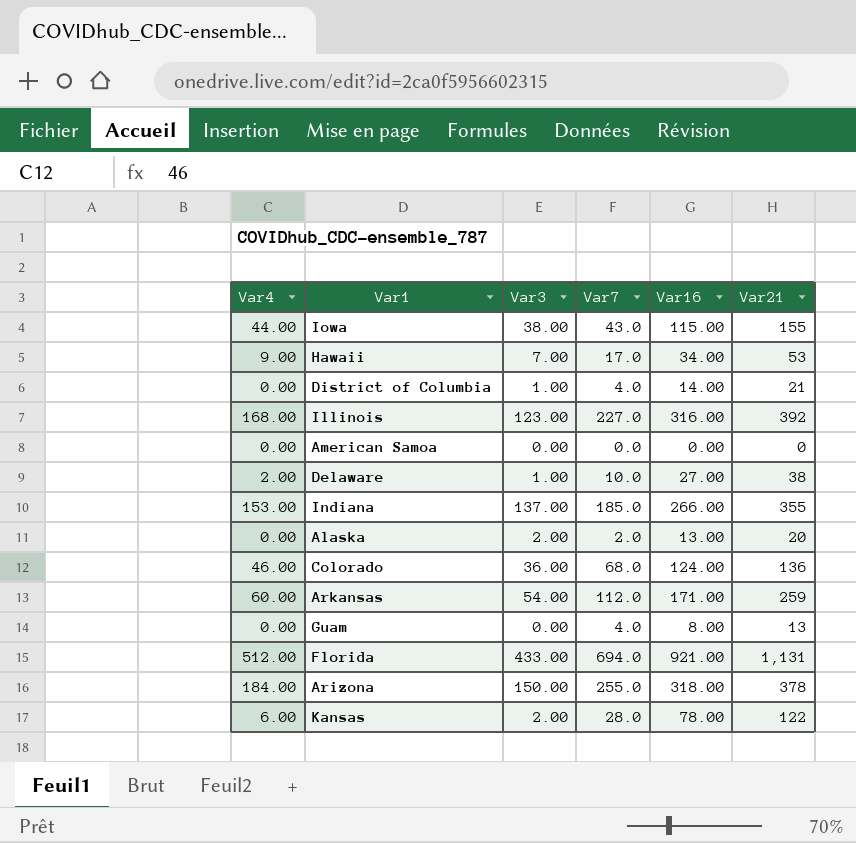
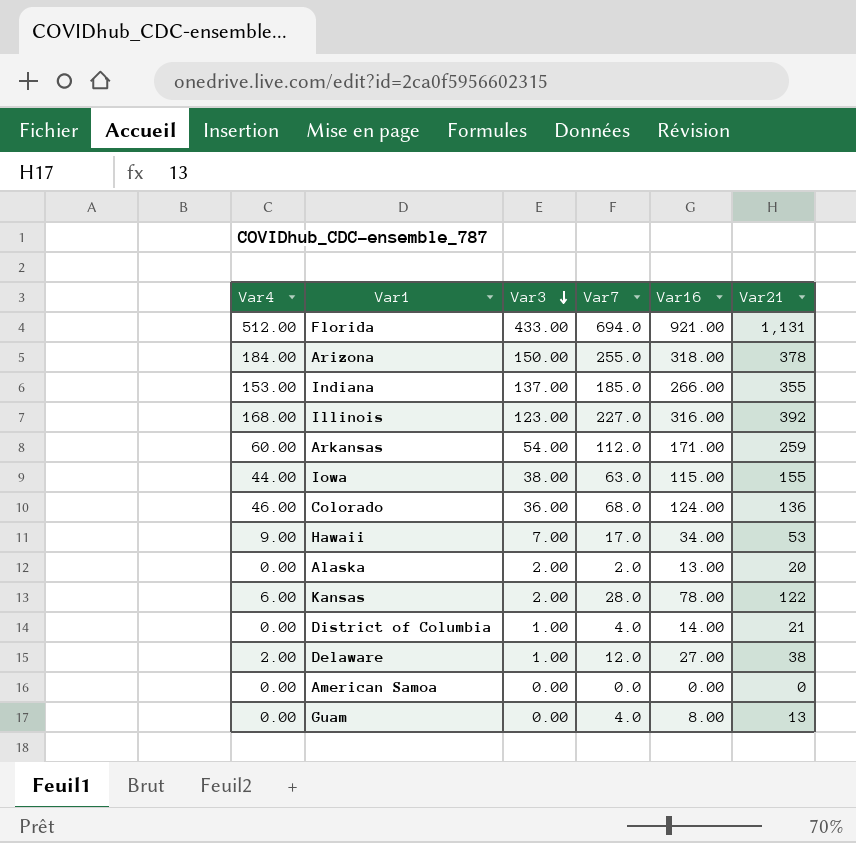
row order: none -> Var3 descending
Iowa | Var7: 43.0 -> 63.0
Delaware | Var7: 10.0 -> 12.0

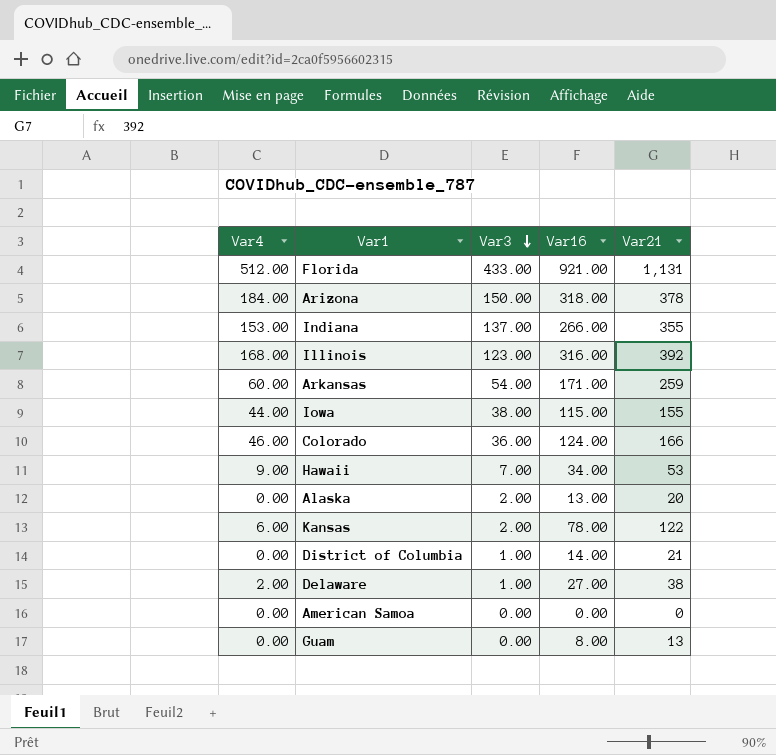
column Var7 | position: 4 -> none
Colorado | Var21: 136 -> 166

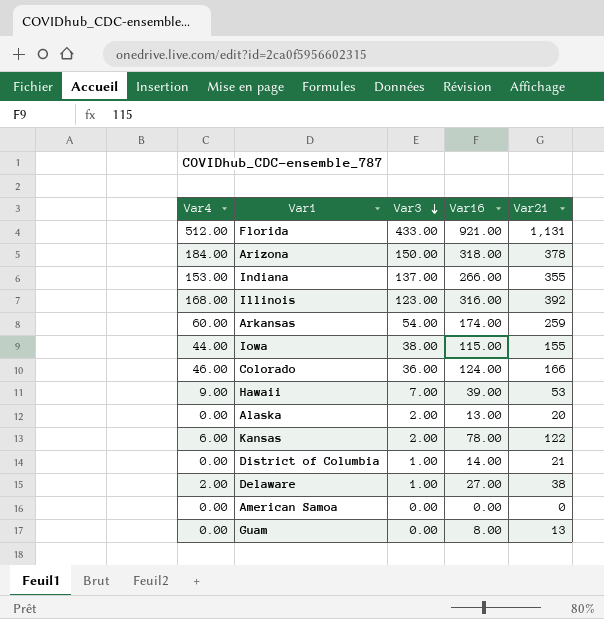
Arkansas | Var16: 171.00 -> 174.00
Hawaii | Var16: 34.00 -> 39.00

